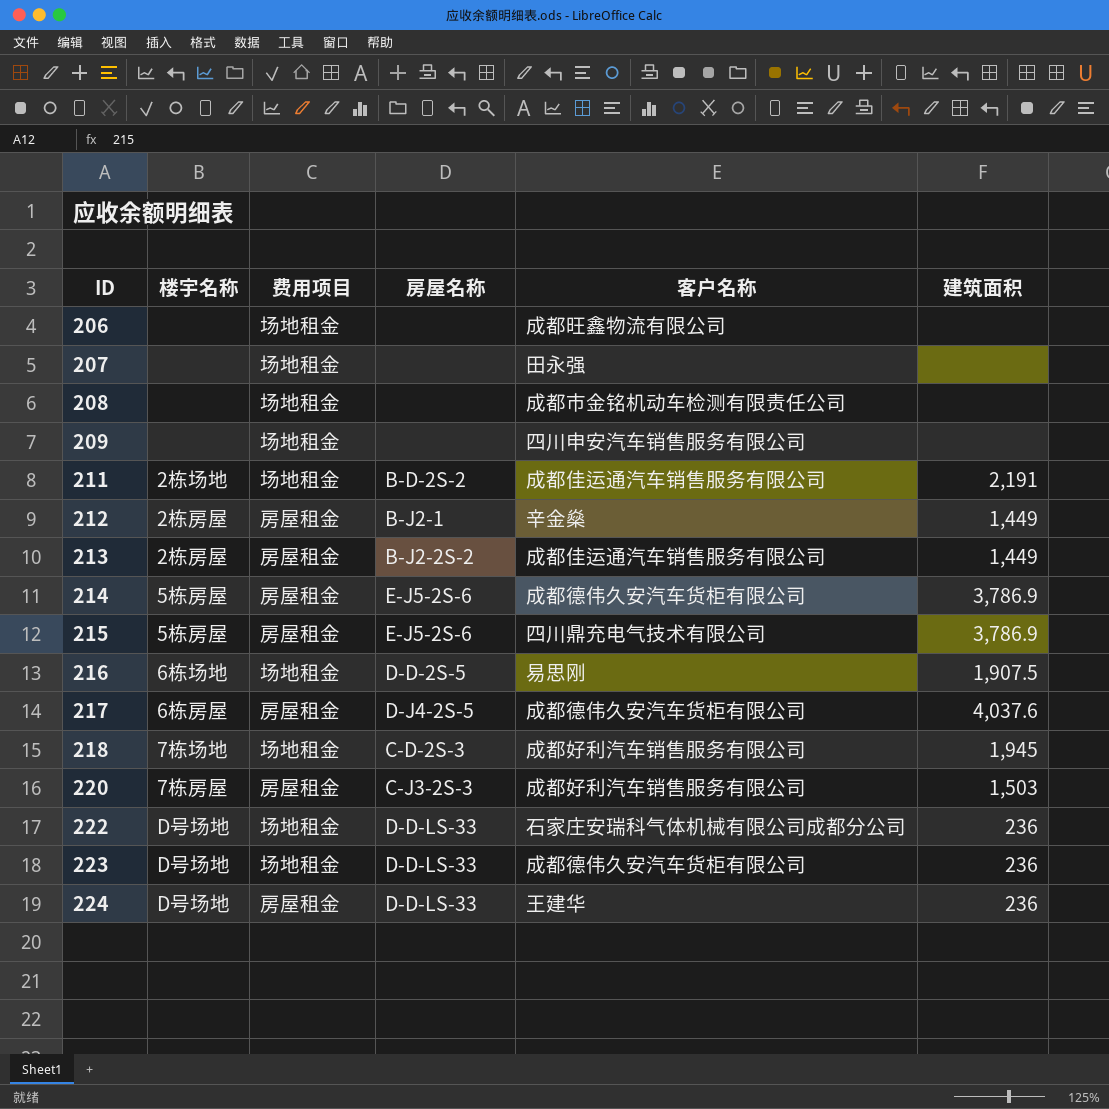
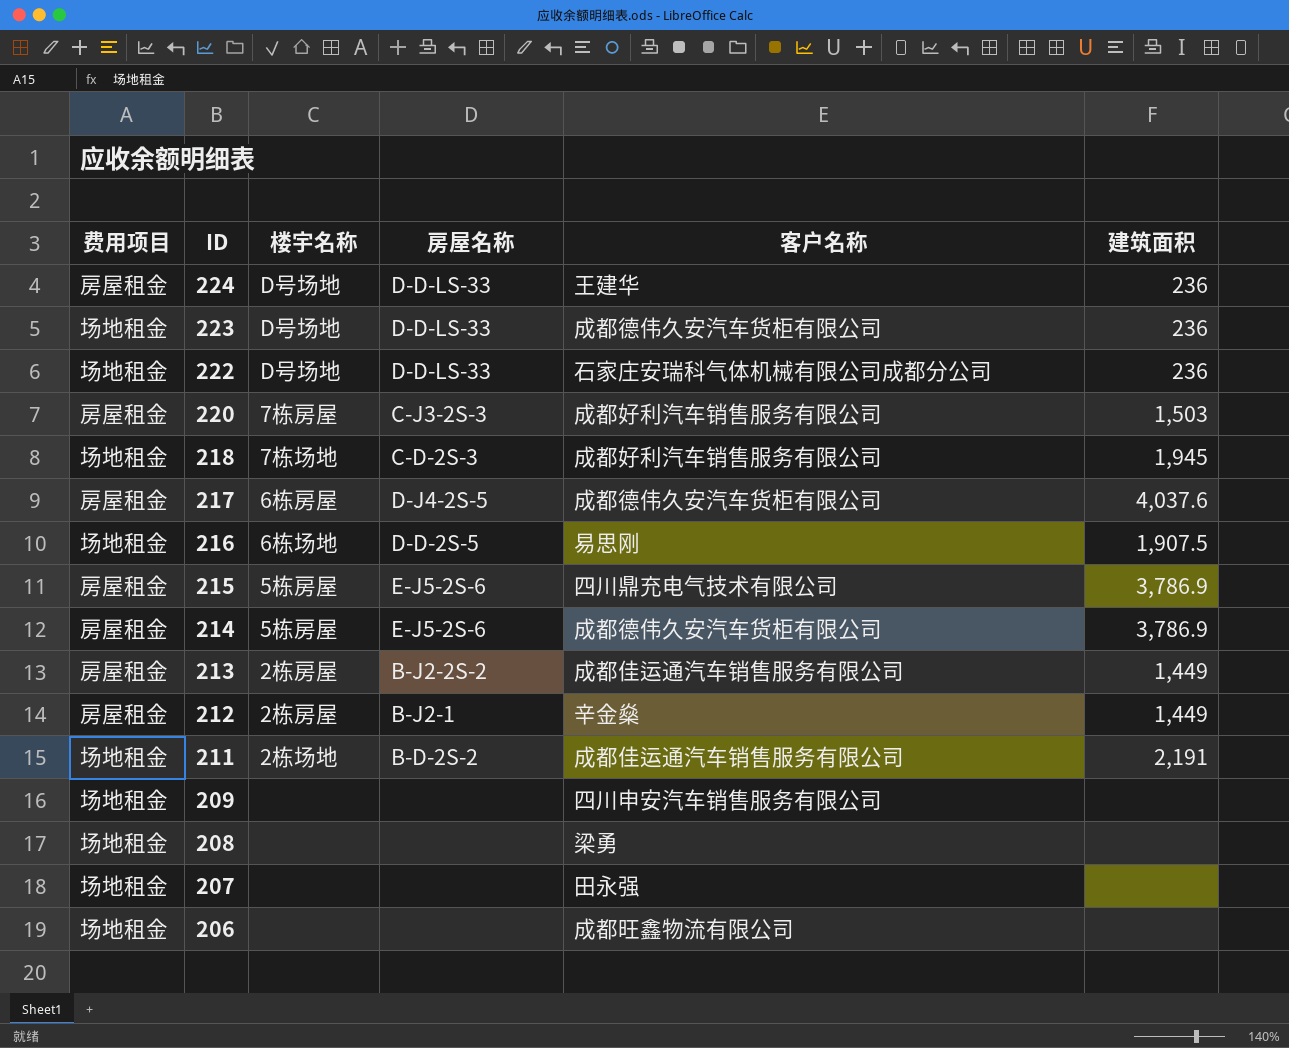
row order: ID ascending -> ID descending
column 费用项目 | position: 3 -> 1
208 | 客户名称: 成都市金铭机动车检测有限责任公司 -> 梁勇

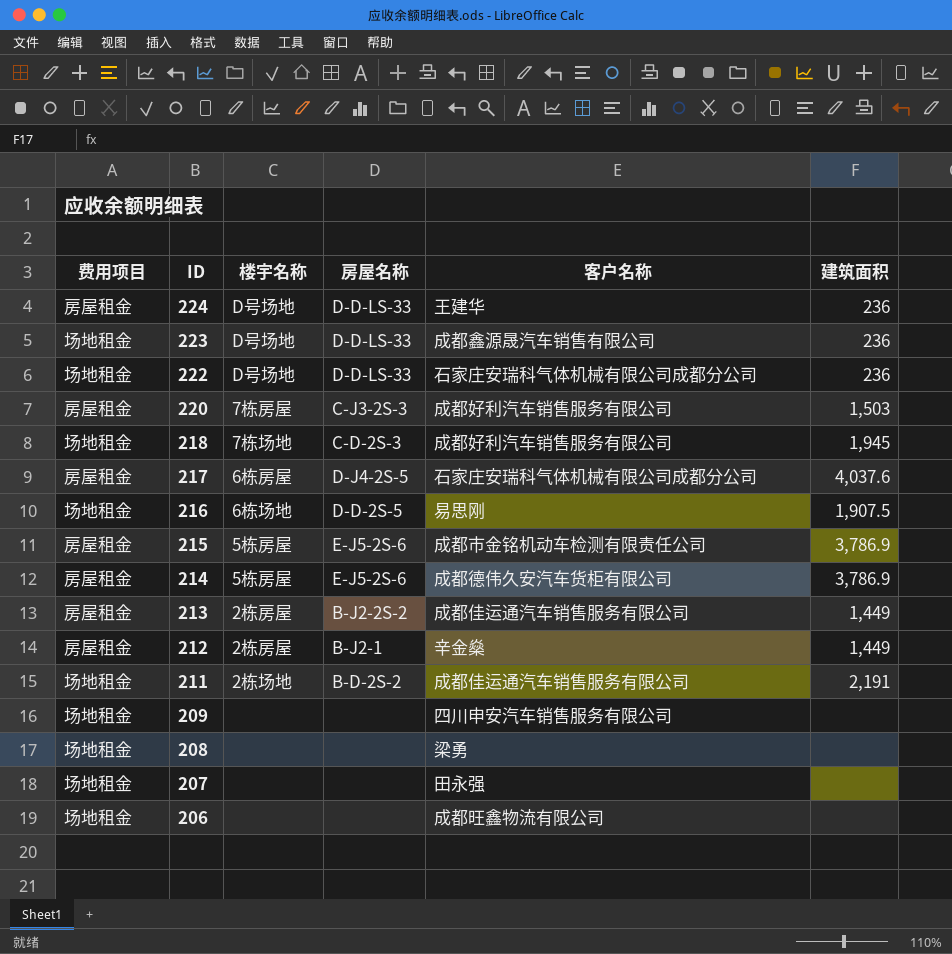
223 | 客户名称: 成都德伟久安汽车货柜有限公司 -> 成都鑫源晟汽车销售有限公司
217 | 客户名称: 成都德伟久安汽车货柜有限公司 -> 石家庄安瑞科气体机械有限公司成都分公司
215 | 客户名称: 四川鼎充电气技术有限公司 -> 成都市金铭机动车检测有限责任公司

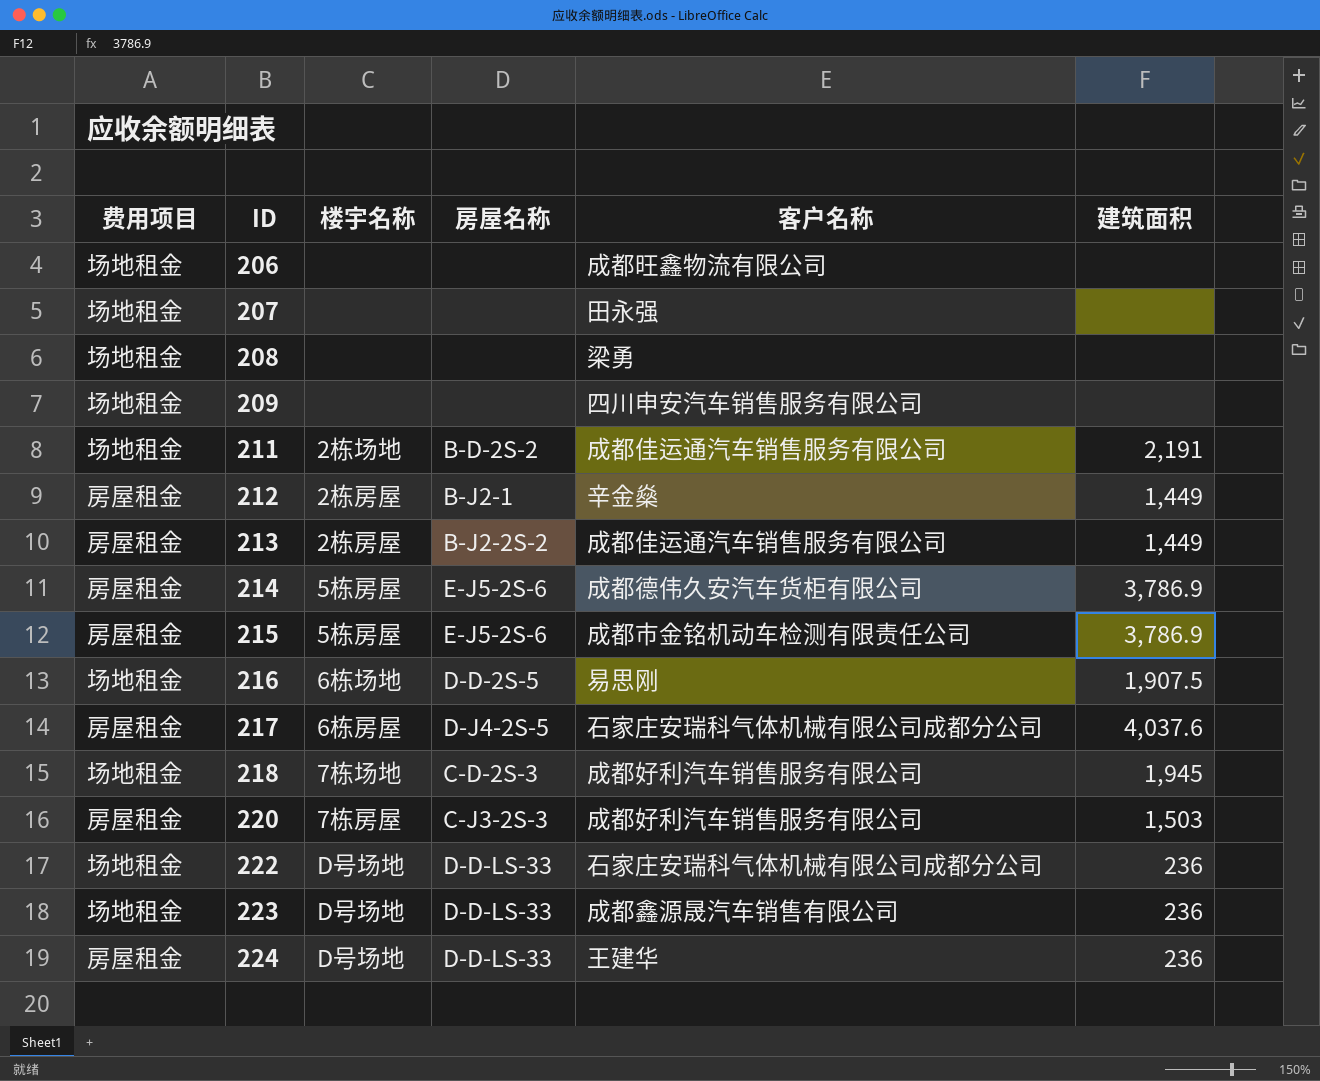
row order: ID descending -> ID ascending

